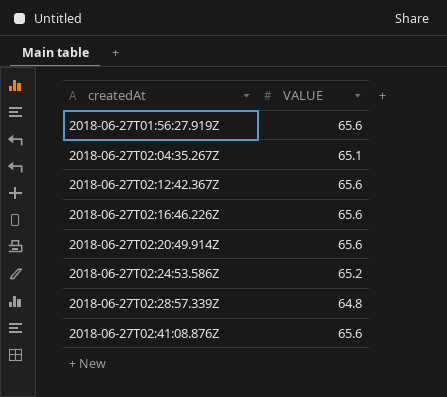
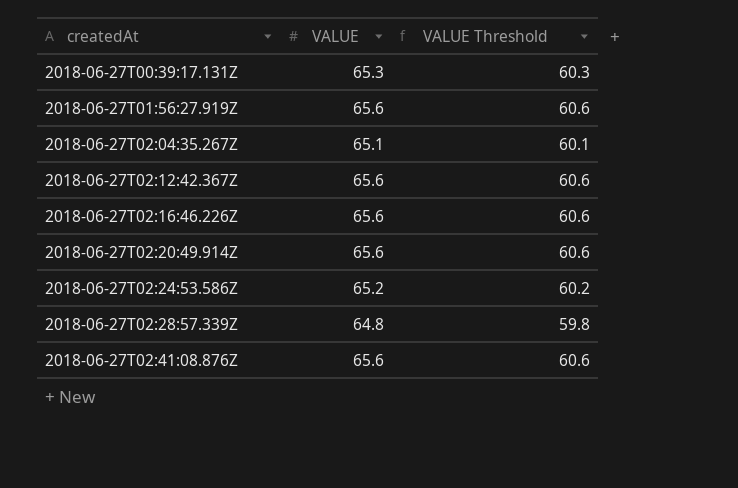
column VALUE Threshold | formula: none -> [VALUE] - 5
row 2018-06-27T00:39:17.131Z: none -> 65.3 | 60.3

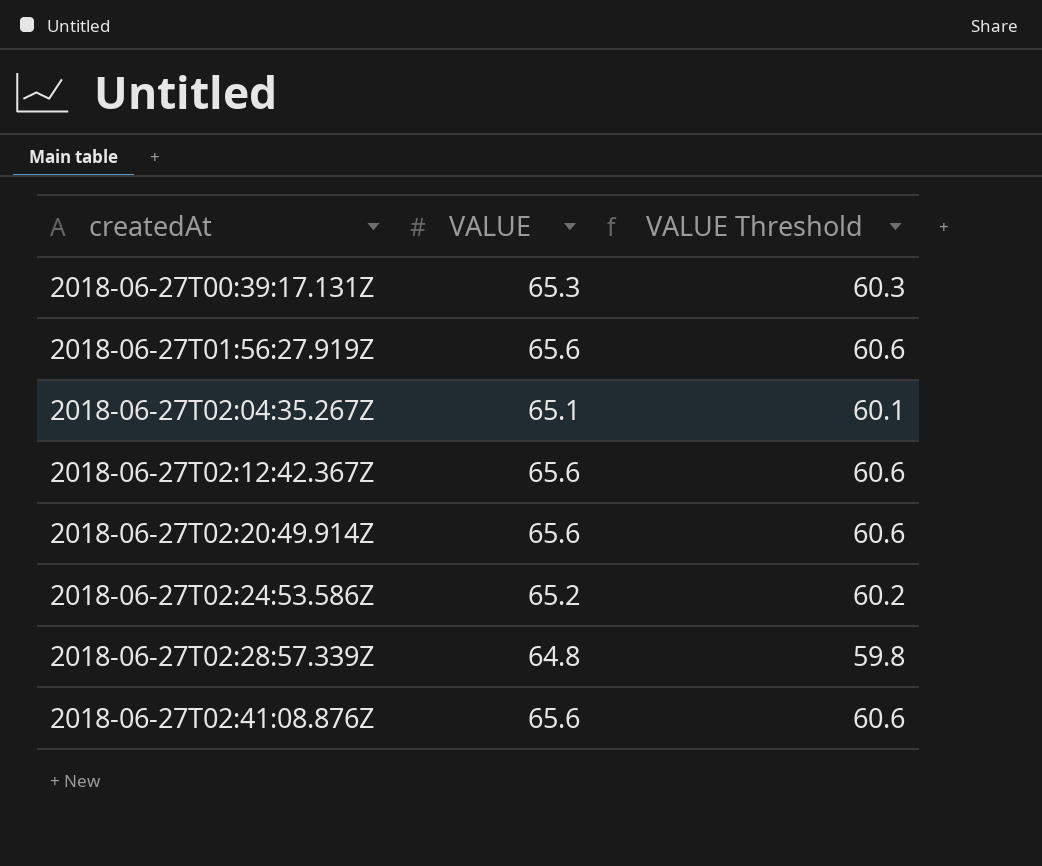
row 2018-06-27T02:16:46.226Z: 65.6 | 60.6 -> none

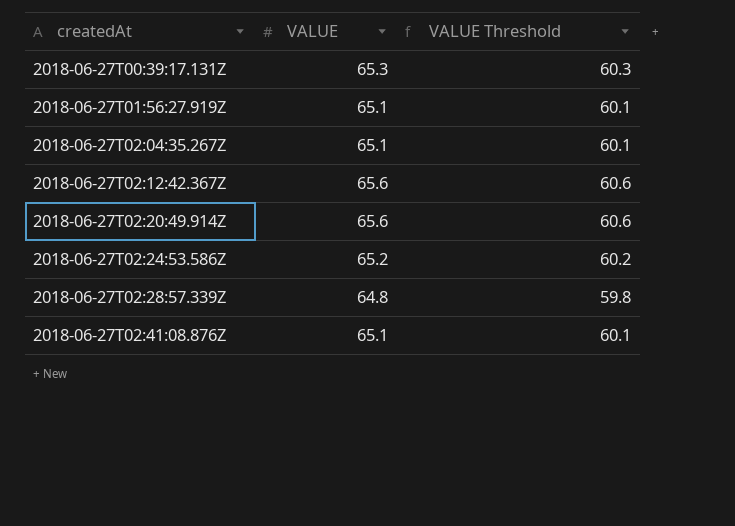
2018-06-27T01:56:27.919Z | VALUE: 65.6 -> 65.1
2018-06-27T01:56:27.919Z | VALUE Threshold: 60.6 -> 60.1
2018-06-27T02:41:08.876Z | VALUE: 65.6 -> 65.1
2018-06-27T02:41:08.876Z | VALUE Threshold: 60.6 -> 60.1

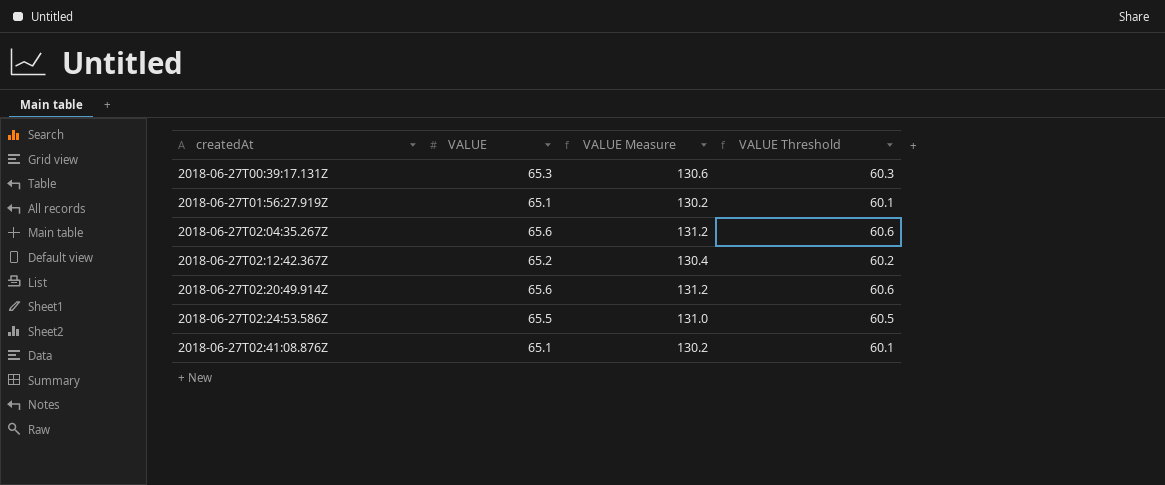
column VALUE Measure | formula: none -> [VALUE] * 2
row 2018-06-27T02:28:57.339Z: 64.8 | 59.8 -> none
2018-06-27T02:04:35.267Z | VALUE: 65.1 -> 65.6
2018-06-27T02:04:35.267Z | VALUE Threshold: 60.1 -> 60.6
2018-06-27T02:12:42.367Z | VALUE: 65.6 -> 65.2
2018-06-27T02:12:42.367Z | VALUE Threshold: 60.6 -> 60.2
2018-06-27T02:24:53.586Z | VALUE: 65.2 -> 65.5
2018-06-27T02:24:53.586Z | VALUE Threshold: 60.2 -> 60.5

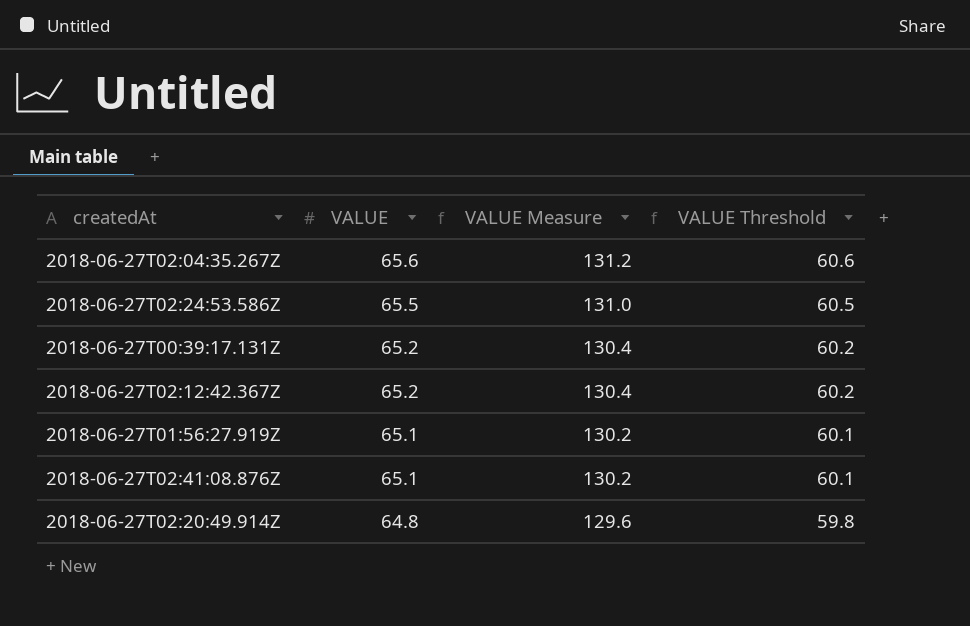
row order: createdAt ascending -> VALUE descending
2018-06-27T00:39:17.131Z | VALUE: 65.3 -> 65.2
2018-06-27T00:39:17.131Z | VALUE Measure: 130.6 -> 130.4
2018-06-27T00:39:17.131Z | VALUE Threshold: 60.3 -> 60.2
2018-06-27T02:20:49.914Z | VALUE: 65.6 -> 64.8
2018-06-27T02:20:49.914Z | VALUE Measure: 131.2 -> 129.6
2018-06-27T02:20:49.914Z | VALUE Threshold: 60.6 -> 59.8

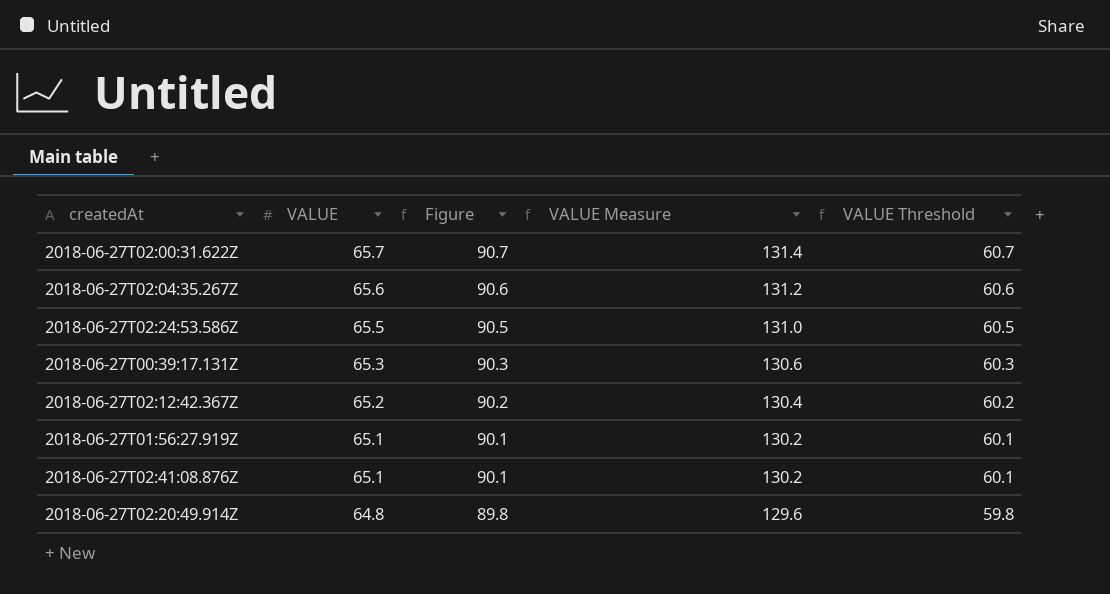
column Figure | formula: none -> [VALUE] + 25
row 2018-06-27T02:00:31.622Z: none -> 65.7 | 90.7 | 131.4 | 60.7
2018-06-27T00:39:17.131Z | VALUE: 65.2 -> 65.3
2018-06-27T00:39:17.131Z | VALUE Measure: 130.4 -> 130.6
2018-06-27T00:39:17.131Z | VALUE Threshold: 60.2 -> 60.3

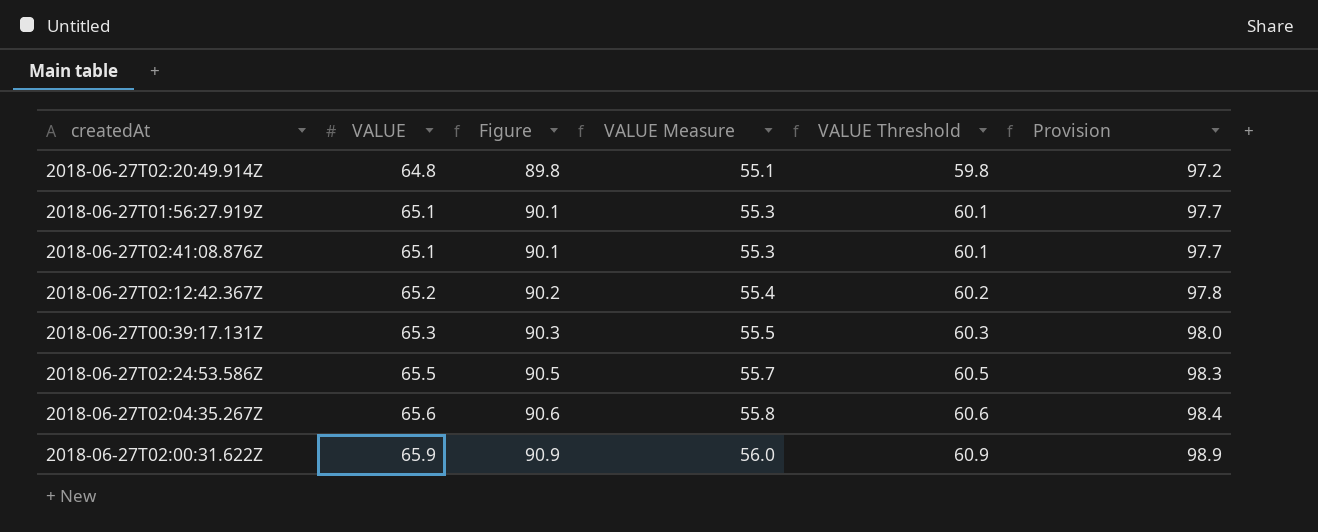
row order: VALUE descending -> VALUE ascending
column VALUE Measure | formula: [VALUE] * 2 -> [VALUE] * 0.85
column Provision | formula: none -> [VALUE] * 1.5
2018-06-27T02:00:31.622Z | VALUE: 65.7 -> 65.9
2018-06-27T02:00:31.622Z | Figure: 90.7 -> 90.9
2018-06-27T02:00:31.622Z | VALUE Threshold: 60.7 -> 60.9

